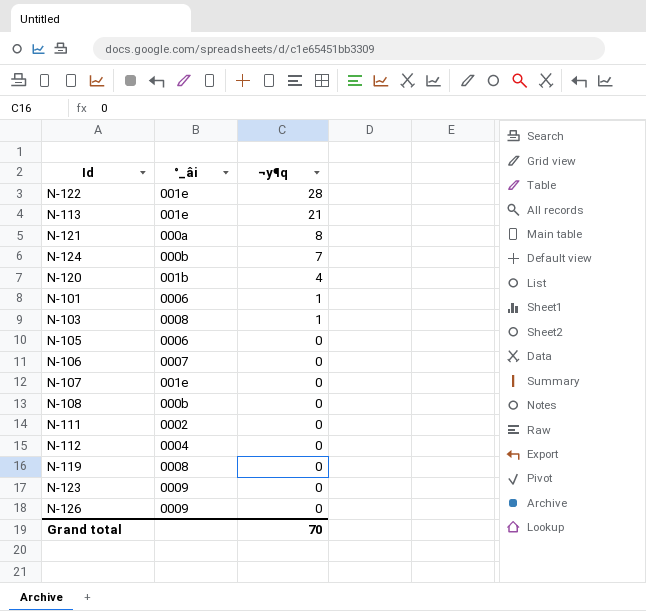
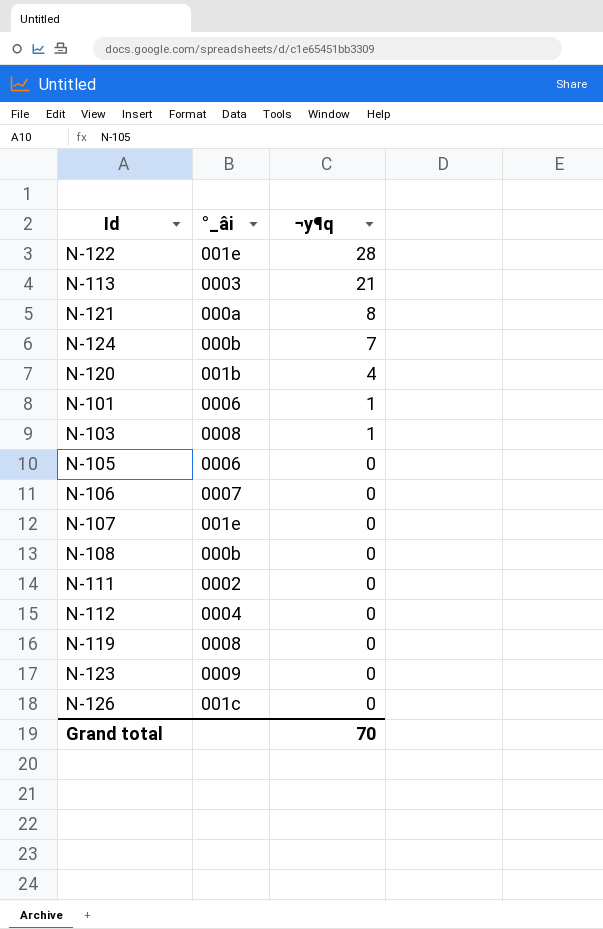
N-113 | °_âi: 001e -> 0003
N-126 | °_âi: 0009 -> 001c

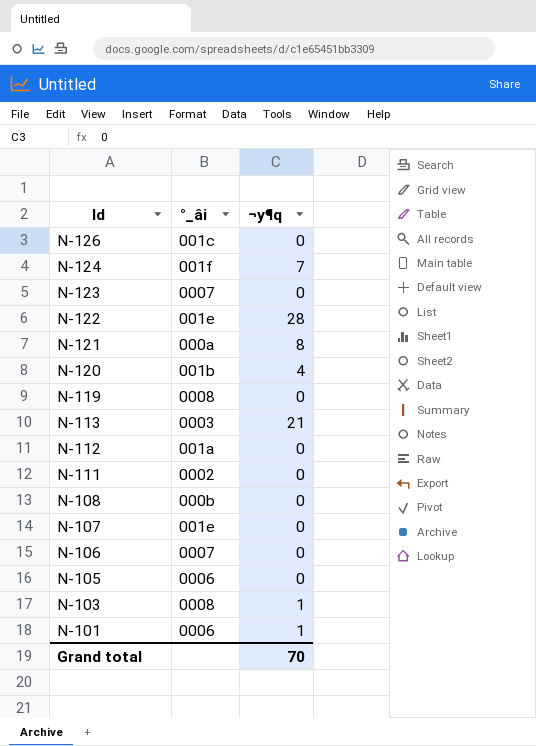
row order: ¬y¶q descending -> Id descending
N-124 | °_âi: 000b -> 001f
N-123 | °_âi: 0009 -> 0007
N-112 | °_âi: 0004 -> 001a

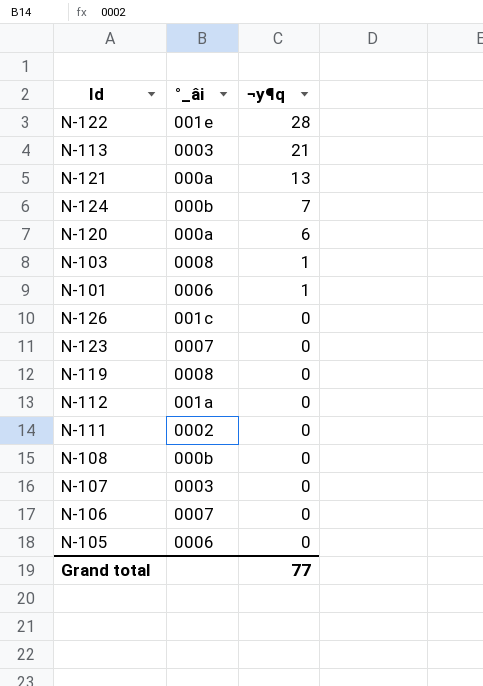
row order: Id descending -> ¬y¶q descending
N-121 | ¬y¶q: 8 -> 13
N-124 | °_âi: 001f -> 000b
N-120 | °_âi: 001b -> 000a
N-120 | ¬y¶q: 4 -> 6
N-107 | °_âi: 001e -> 0003
Grand total | ¬y¶q: 70 -> 77

